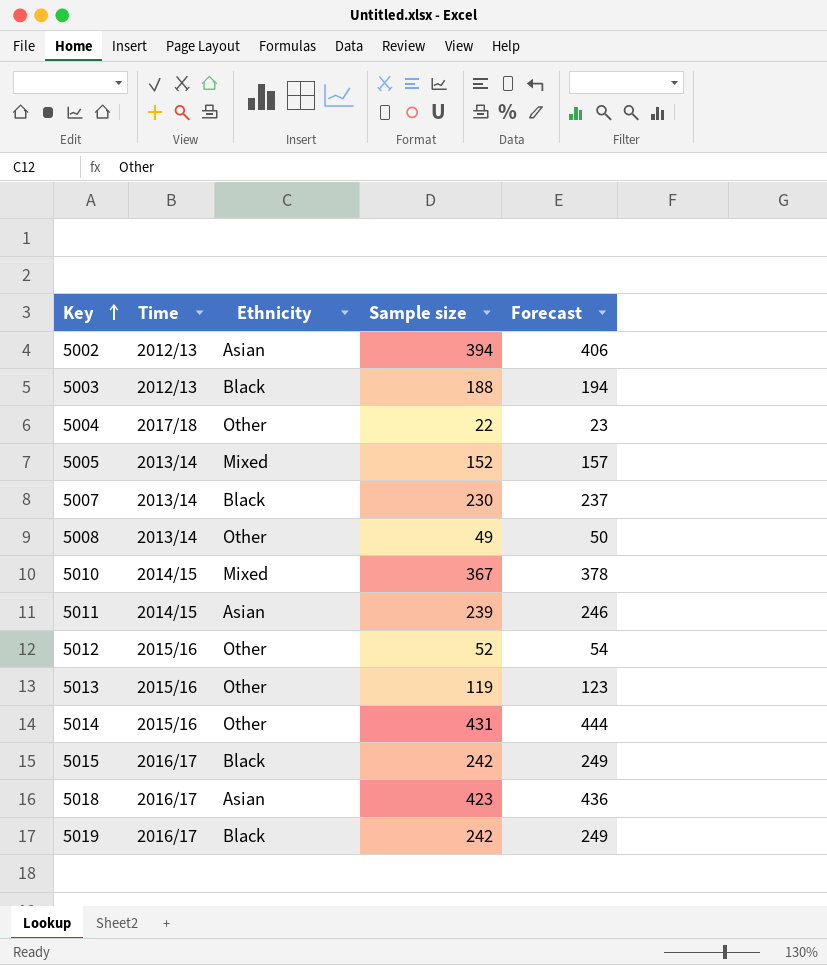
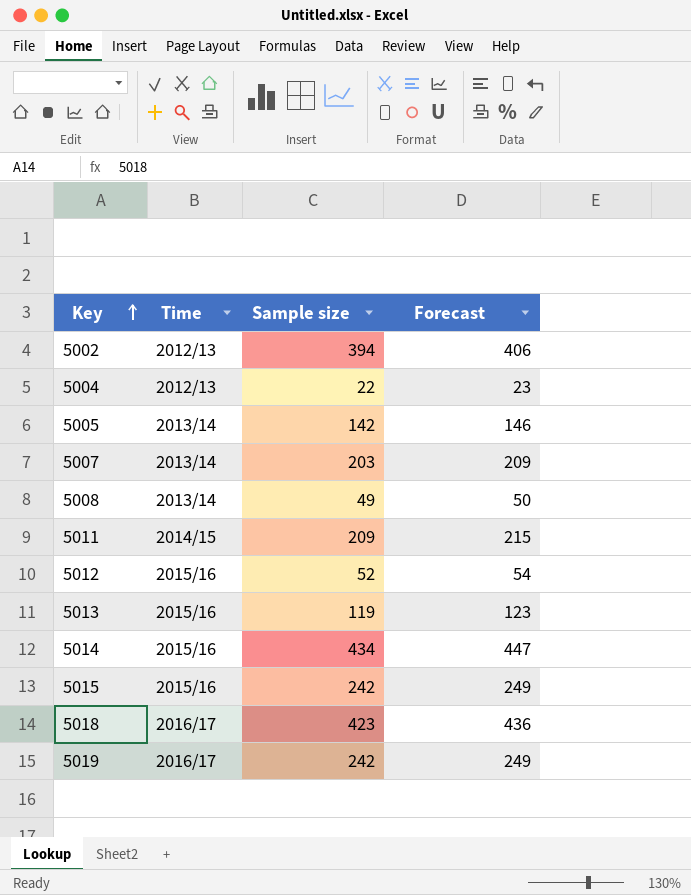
column Ethnicity | position: 3 -> none
row 5003: 2012/13 | Black | 188 | 194 -> none
row 5010: 2014/15 | Mixed | 367 | 378 -> none
5004 | Time: 2017/18 -> 2012/13
5005 | Sample size: 152 -> 142
5005 | Forecast: 157 -> 146
5007 | Sample size: 230 -> 203
5007 | Forecast: 237 -> 209
5011 | Sample size: 239 -> 209
5011 | Forecast: 246 -> 215
5014 | Sample size: 431 -> 434
5014 | Forecast: 444 -> 447
5015 | Time: 2016/17 -> 2015/16

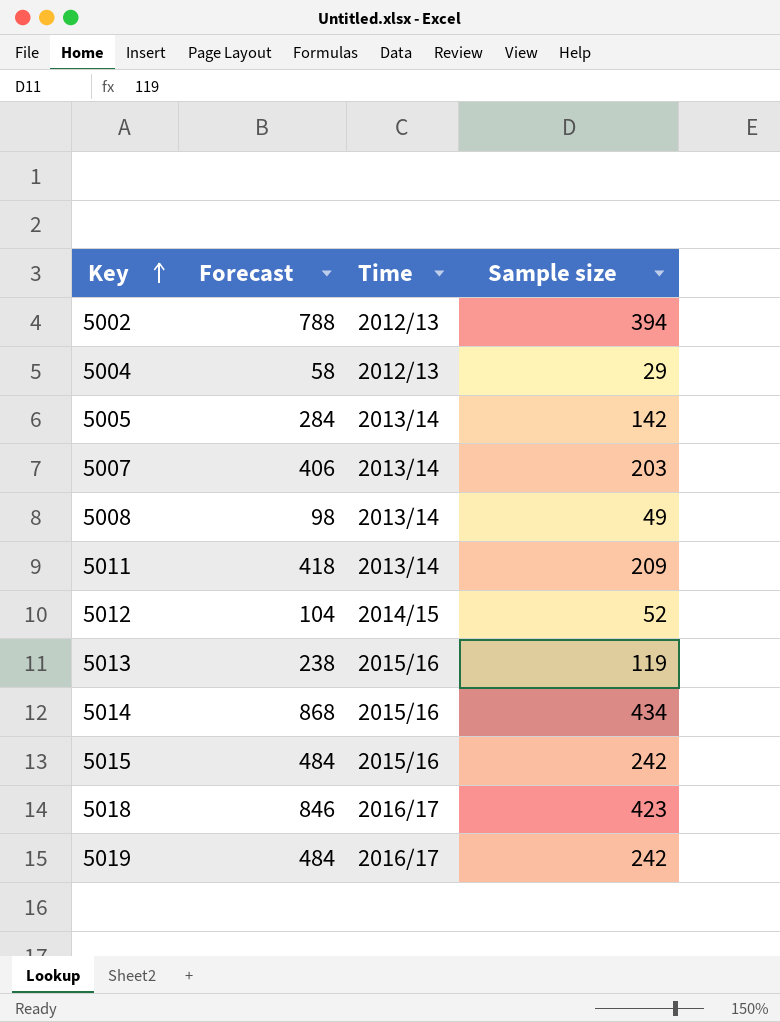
column Forecast | formula: [Sample size] * 1.03 -> [Sample size] * 2
column Forecast | position: 4 -> 2
5004 | Sample size: 22 -> 29
5011 | Time: 2014/15 -> 2013/14
5012 | Time: 2015/16 -> 2014/15

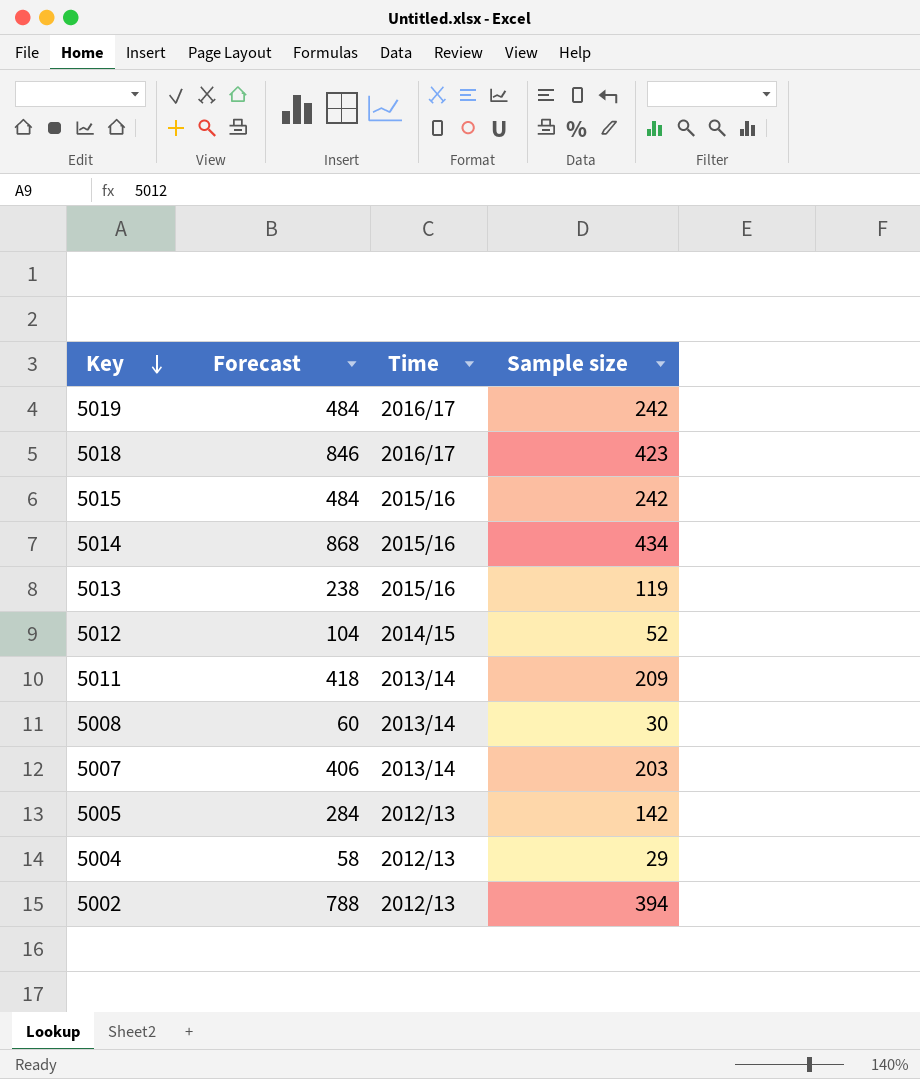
row order: Key ascending -> Key descending
5008 | Forecast: 98 -> 60
5008 | Sample size: 49 -> 30
5005 | Time: 2013/14 -> 2012/13

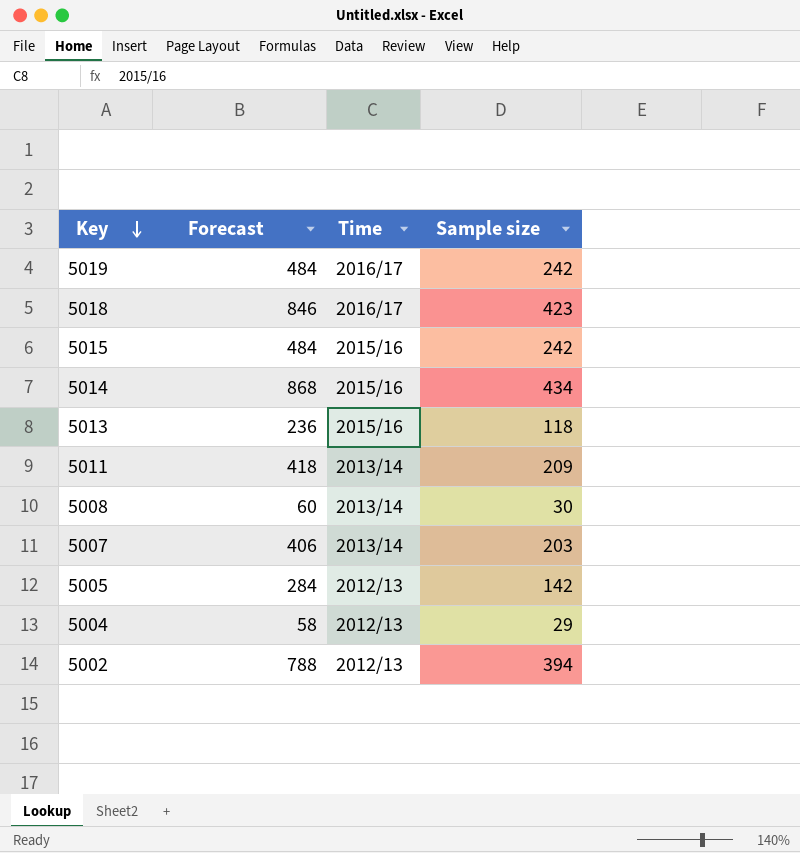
row 5012: 104 | 2014/15 | 52 -> none
5013 | Forecast: 238 -> 236
5013 | Sample size: 119 -> 118

